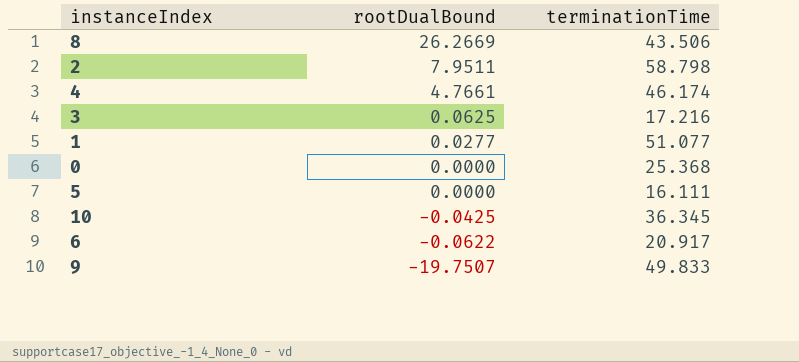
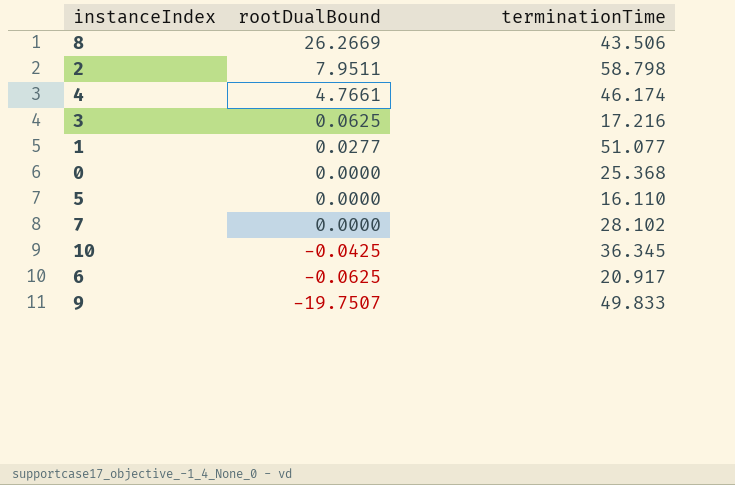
5 | terminationTime: 16.111 -> 16.110
row 7: none -> 0.0000 | 28.102
6 | rootDualBound: -0.0622 -> -0.0625

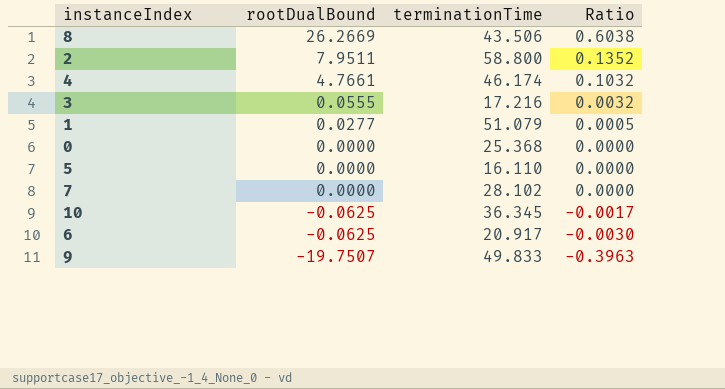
column Ratio | formula: none -> [rootDualBound] / [terminationTime]
2 | terminationTime: 58.798 -> 58.800
3 | rootDualBound: 0.0625 -> 0.0555
1 | terminationTime: 51.077 -> 51.079
10 | rootDualBound: -0.0425 -> -0.0625

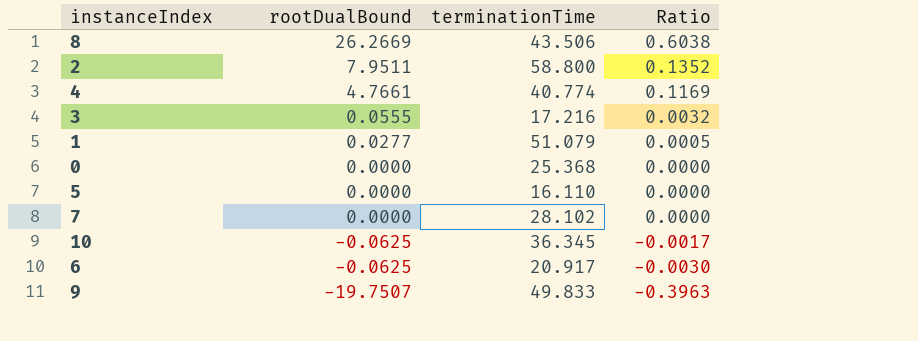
4 | terminationTime: 46.174 -> 40.774
4 | Ratio: 0.1032 -> 0.1169

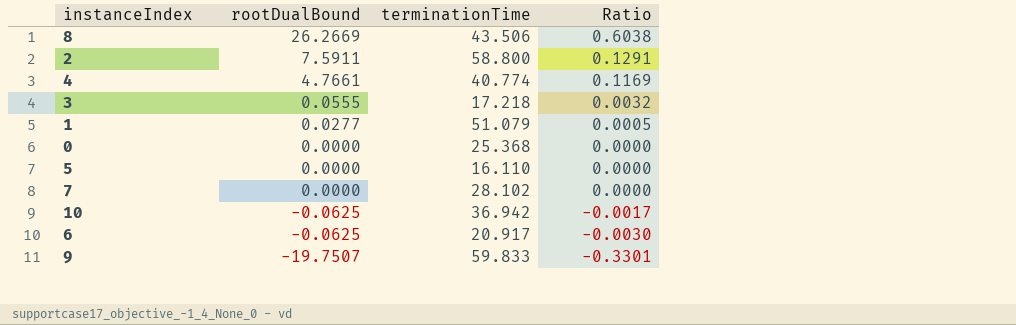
2 | rootDualBound: 7.9511 -> 7.5911
2 | Ratio: 0.1352 -> 0.1291
3 | terminationTime: 17.216 -> 17.218
10 | terminationTime: 36.345 -> 36.942
9 | terminationTime: 49.833 -> 59.833
9 | Ratio: -0.3963 -> -0.3301

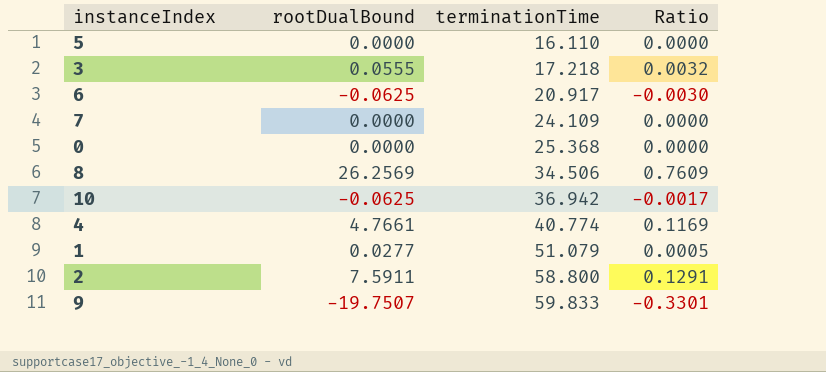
row order: rootDualBound descending -> terminationTime ascending
7 | terminationTime: 28.102 -> 24.109
8 | rootDualBound: 26.2669 -> 26.2569
8 | terminationTime: 43.506 -> 34.506
8 | Ratio: 0.6038 -> 0.7609

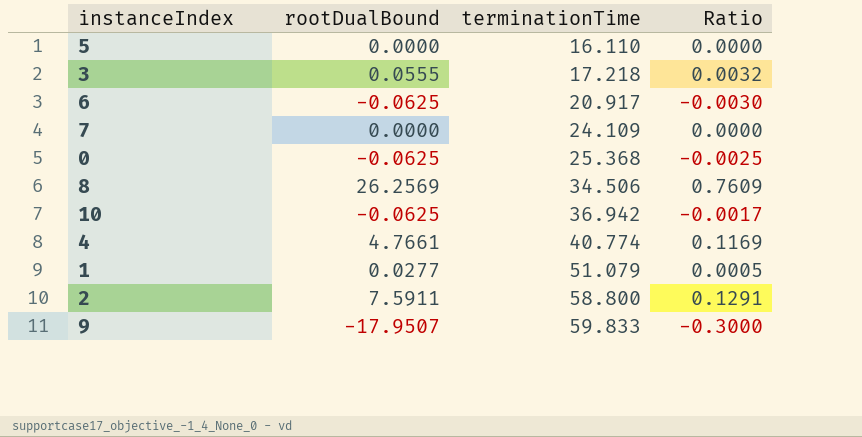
0 | rootDualBound: 0.0000 -> -0.0625
0 | Ratio: 0.0000 -> -0.0025
9 | rootDualBound: -19.7507 -> -17.9507
9 | Ratio: -0.3301 -> -0.3000

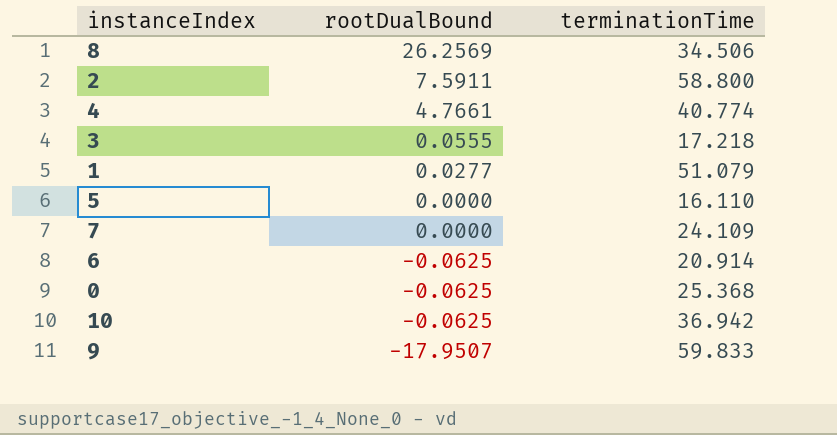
row order: terminationTime ascending -> rootDualBound descending
column Ratio | formula: [rootDualBound] / [terminationTime] -> none
6 | terminationTime: 20.917 -> 20.914

